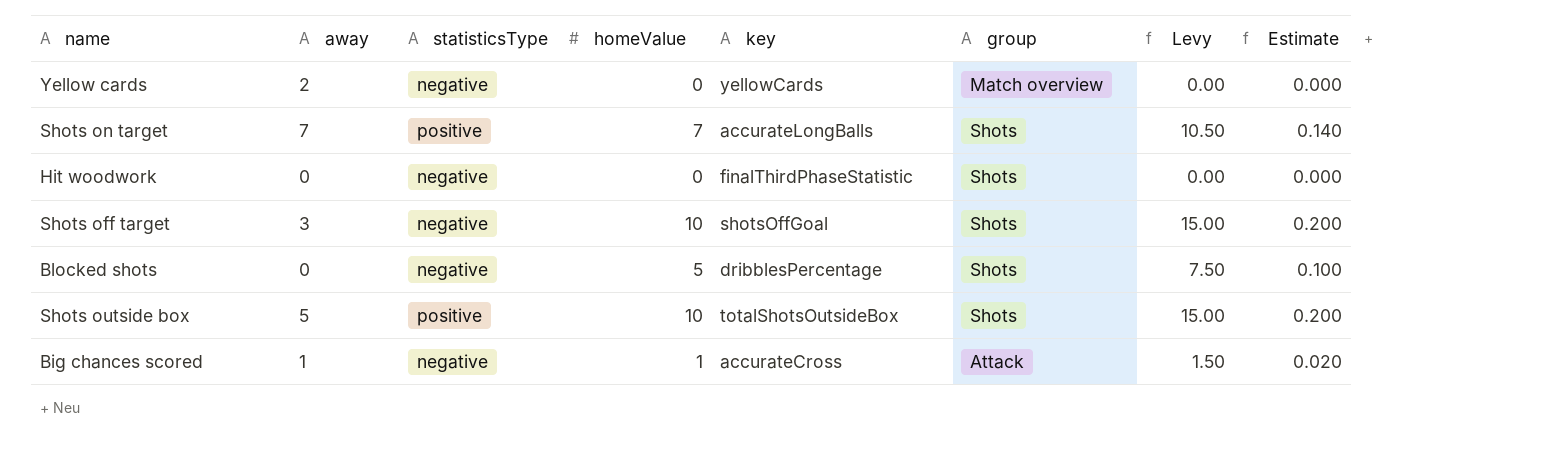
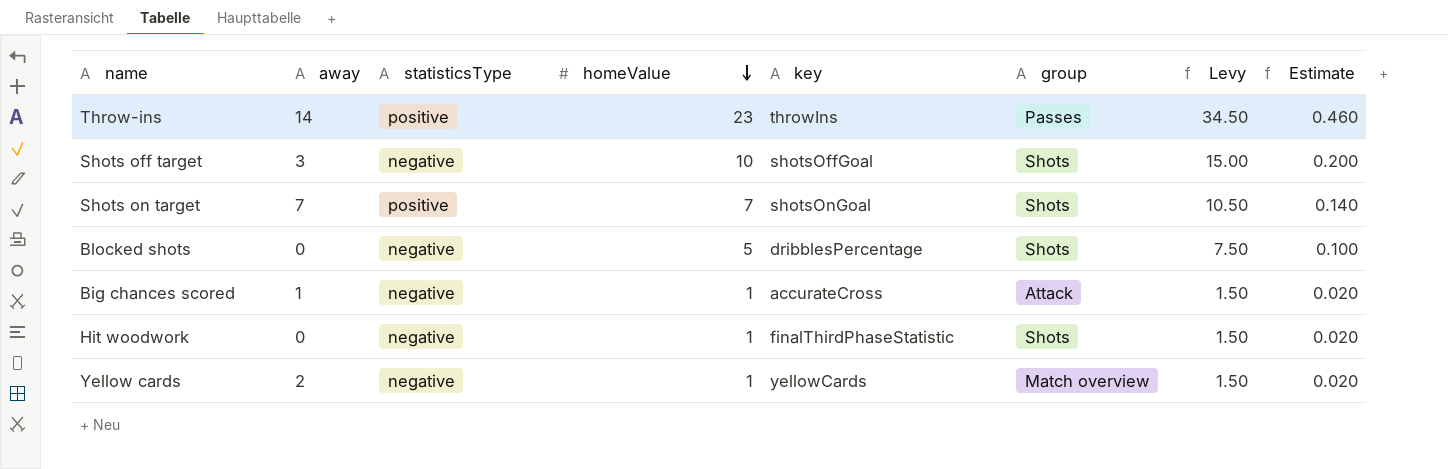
row order: none -> homeValue descending
row Shots outside box: 5 | positive | 10 | totalShotsOutsideBox | Shots | 15.00 | 0.200 -> none
row Throw-ins: none -> 14 | positive | 23 | throwIns | Passes | 34.50 | 0.460
Shots on target | key: accurateLongBalls -> shotsOnGoal
Hit woodwork | homeValue: 0 -> 1
Hit woodwork | Levy: 0.00 -> 1.50
Hit woodwork | Estimate: 0.000 -> 0.020
Yellow cards | homeValue: 0 -> 1
Yellow cards | Levy: 0.00 -> 1.50
Yellow cards | Estimate: 0.000 -> 0.020

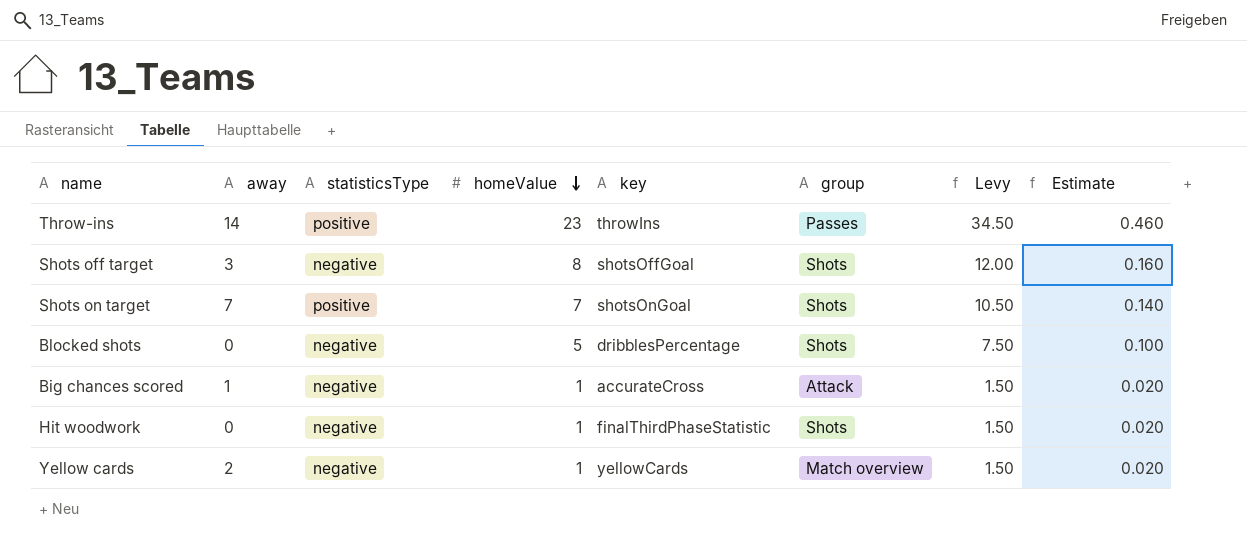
Shots off target | homeValue: 10 -> 8
Shots off target | Levy: 15.00 -> 12.00
Shots off target | Estimate: 0.200 -> 0.160

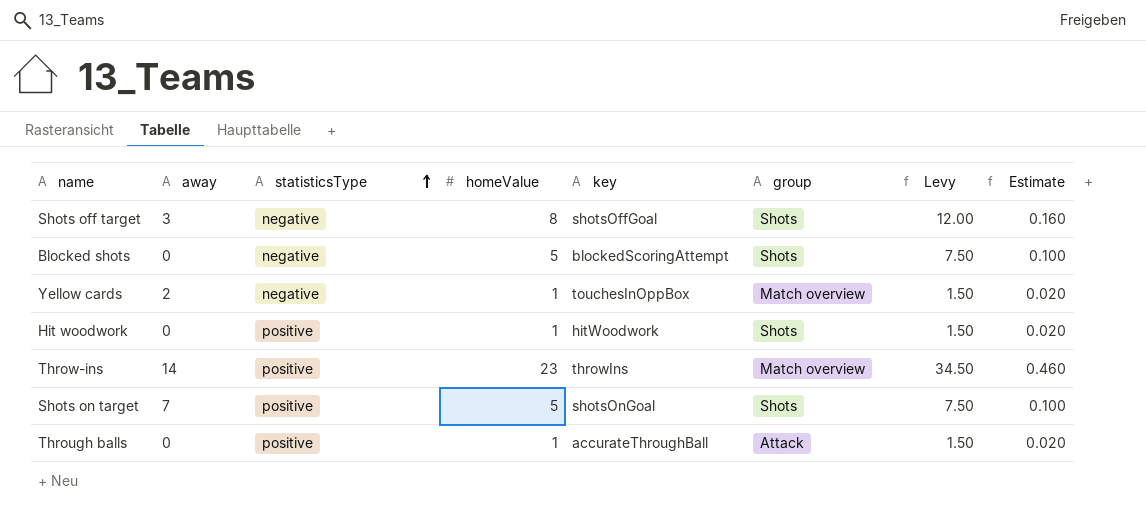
row order: homeValue descending -> statisticsType ascending
row Big chances scored: 1 | negative | 1 | accurateCross | Attack | 1.50 | 0.020 -> none
Blocked shots | key: dribblesPercentage -> blockedScoringAttempt
Yellow cards | key: yellowCards -> touchesInOppBox
Hit woodwork | statisticsType: negative -> positive
Hit woodwork | key: finalThirdPhaseStatistic -> hitWoodwork
Throw-ins | group: Passes -> Match overview
Shots on target | homeValue: 7 -> 5
Shots on target | Levy: 10.50 -> 7.50
Shots on target | Estimate: 0.140 -> 0.100
row Through balls: none -> 0 | positive | 1 | accurateThroughBall | Attack | 1.50 | 0.020

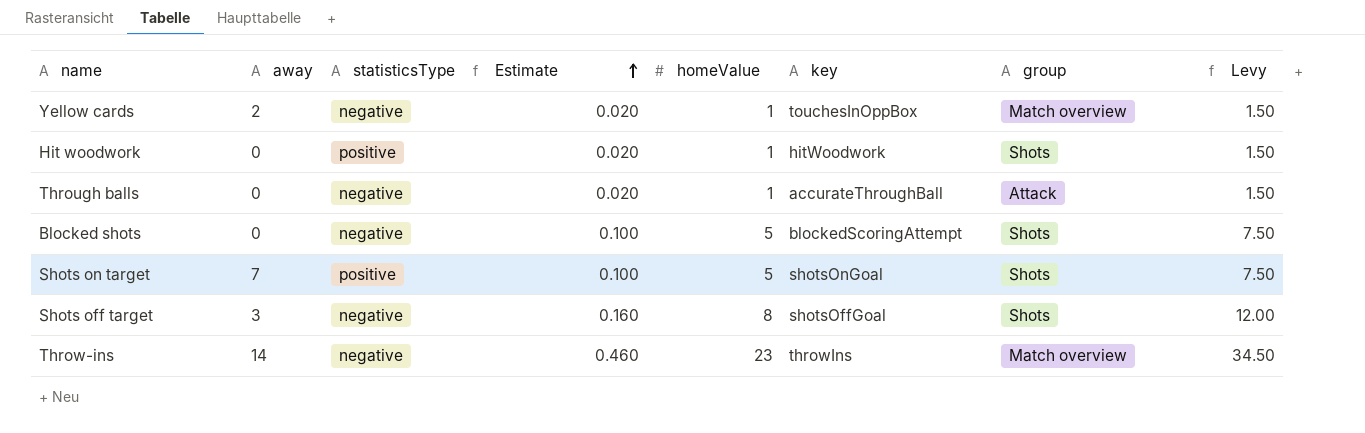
row order: statisticsType ascending -> Estimate ascending
column Estimate | position: 8 -> 4
Through balls | statisticsType: positive -> negative
Throw-ins | statisticsType: positive -> negative

